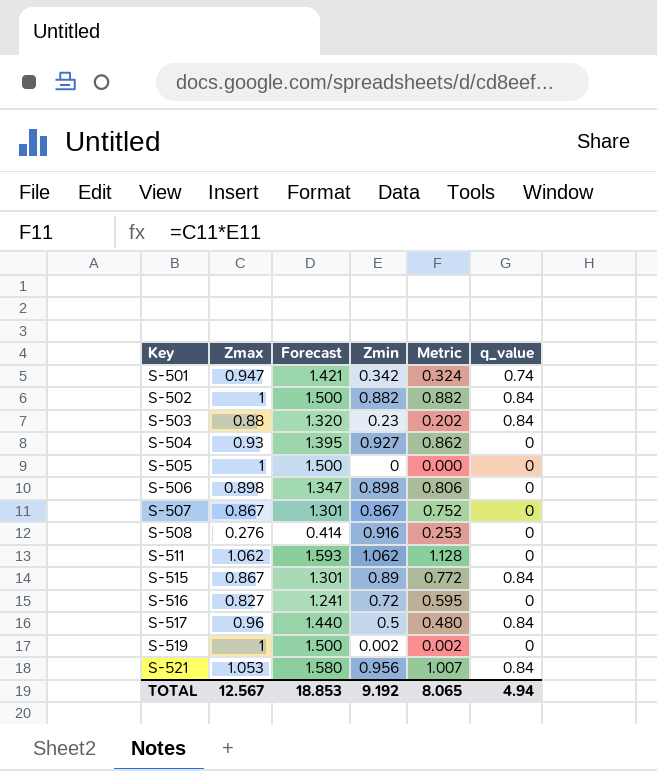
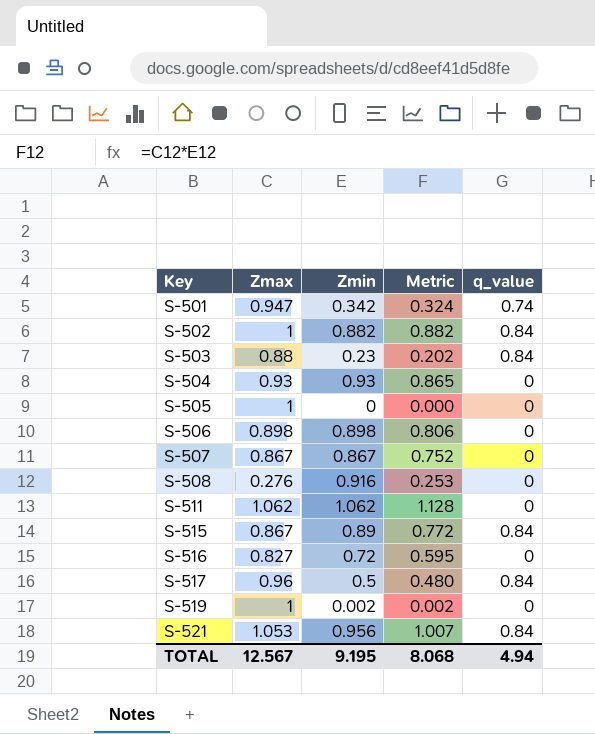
column Forecast | formula: [Zmax] * 1.5 -> none
S-504 | Zmin: 0.927 -> 0.93
S-504 | Metric: 0.862 -> 0.865
TOTAL | Zmin: 9.192 -> 9.195
TOTAL | Metric: 8.065 -> 8.068

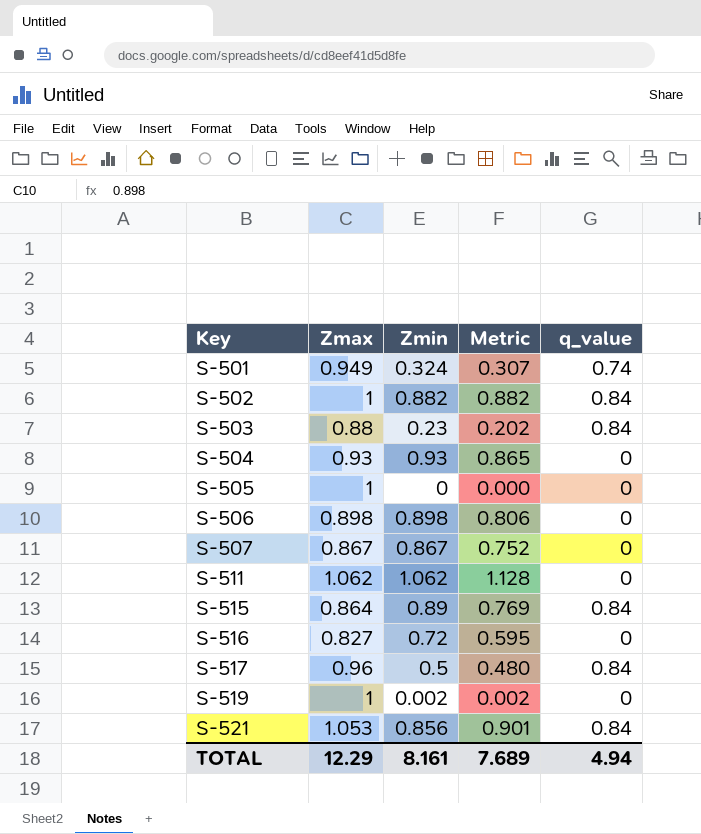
row S-508: 0.276 | 0.916 | 0.253 | 0 -> none
S-501 | Zmax: 0.947 -> 0.949
S-501 | Zmin: 0.342 -> 0.324
S-501 | Metric: 0.324 -> 0.307
S-515 | Zmax: 0.867 -> 0.864
S-515 | Metric: 0.772 -> 0.769
S-521 | Zmin: 0.956 -> 0.856
S-521 | Metric: 1.007 -> 0.901
TOTAL | Zmax: 12.567 -> 12.29
TOTAL | Zmin: 9.195 -> 8.161
TOTAL | Metric: 8.068 -> 7.689

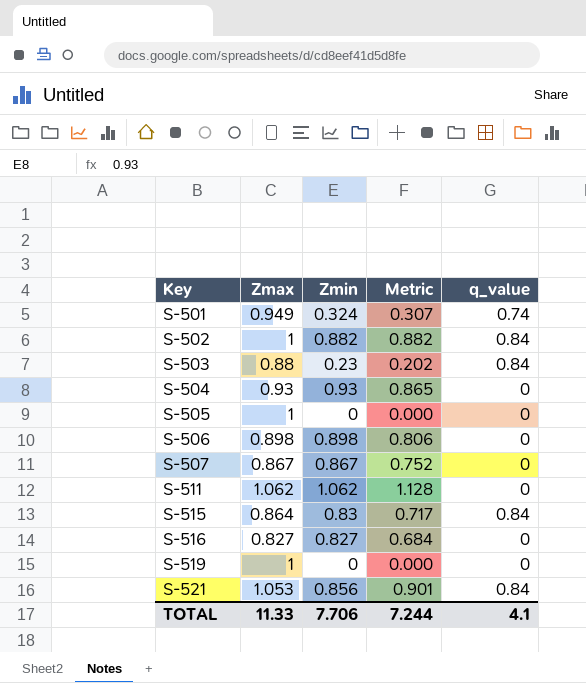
row S-517: 0.96 | 0.5 | 0.480 | 0.84 -> none
S-515 | Zmin: 0.89 -> 0.83
S-515 | Metric: 0.769 -> 0.717
S-516 | Zmin: 0.72 -> 0.827
S-516 | Metric: 0.595 -> 0.684
S-519 | Zmin: 0.002 -> 0
S-519 | Metric: 0.002 -> 0.000
TOTAL | Zmax: 12.29 -> 11.33
TOTAL | Zmin: 8.161 -> 7.706
TOTAL | Metric: 7.689 -> 7.244
TOTAL | q_value: 4.94 -> 4.1

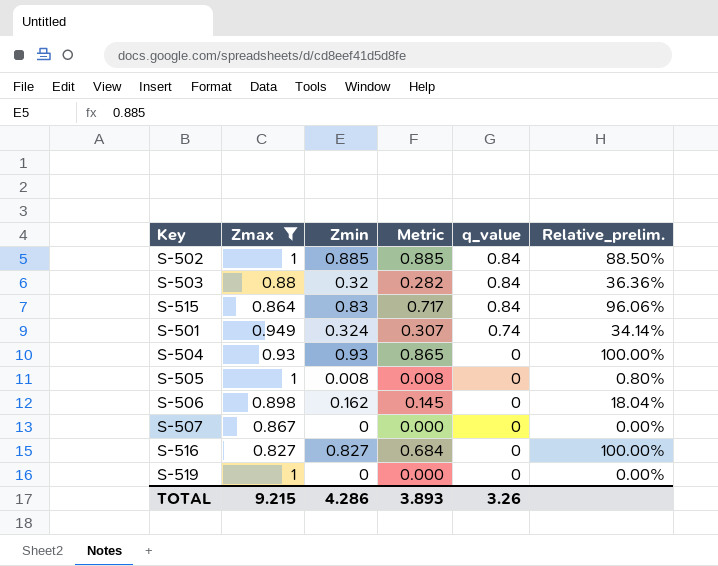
filter: none -> Zmax <= 1
row order: Key ascending -> q_value descending
column Relative_prelim. | formula: none -> [Zmin] / [Zmax]
S-502 | Zmin: 0.882 -> 0.885
S-502 | Metric: 0.882 -> 0.885
S-503 | Zmin: 0.23 -> 0.32
S-503 | Metric: 0.202 -> 0.282
S-505 | Zmin: 0 -> 0.008
S-505 | Metric: 0.000 -> 0.008
S-506 | Zmin: 0.898 -> 0.162
S-506 | Metric: 0.806 -> 0.145
S-507 | Zmin: 0.867 -> 0
S-507 | Metric: 0.752 -> 0.000
TOTAL | Zmax: 11.33 -> 9.215
TOTAL | Zmin: 7.706 -> 4.286
TOTAL | Metric: 7.244 -> 3.893
TOTAL | q_value: 4.1 -> 3.26

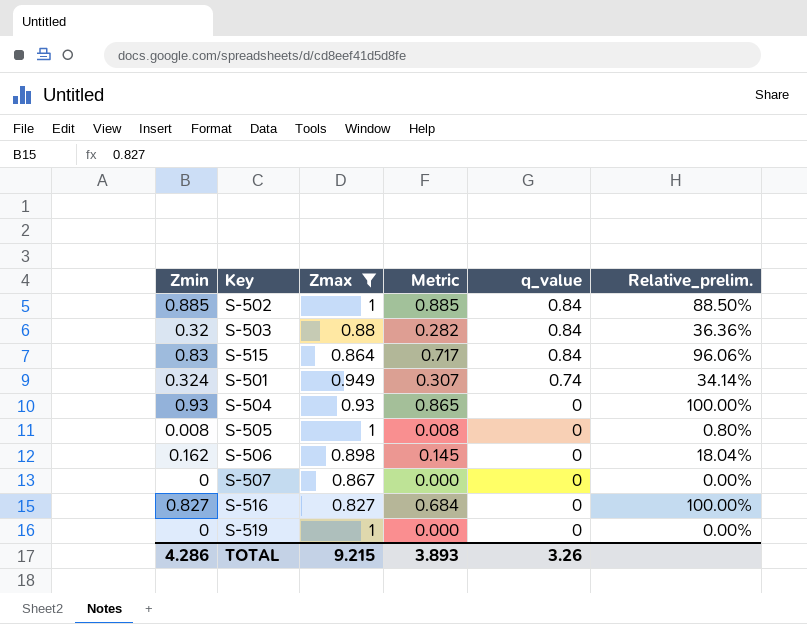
column Zmin | position: 3 -> 1

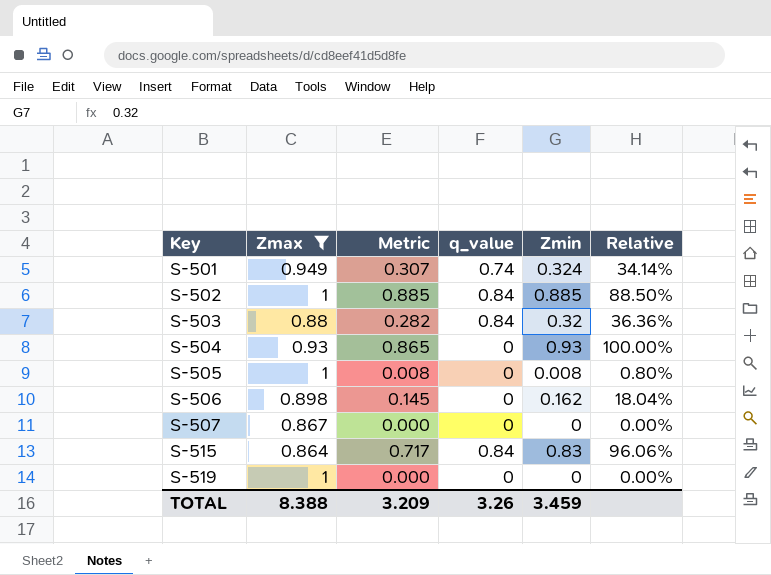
row order: q_value descending -> Key ascending
column Zmin | position: 1 -> 5
column name: Relative_prelim. -> Relative
row S-516: 0.827 | 0.827 | 0.684 | 0 | 100.00% -> none
TOTAL | Zmax: 9.215 -> 8.388
TOTAL | Metric: 3.893 -> 3.209
TOTAL | Zmin: 4.286 -> 3.459

